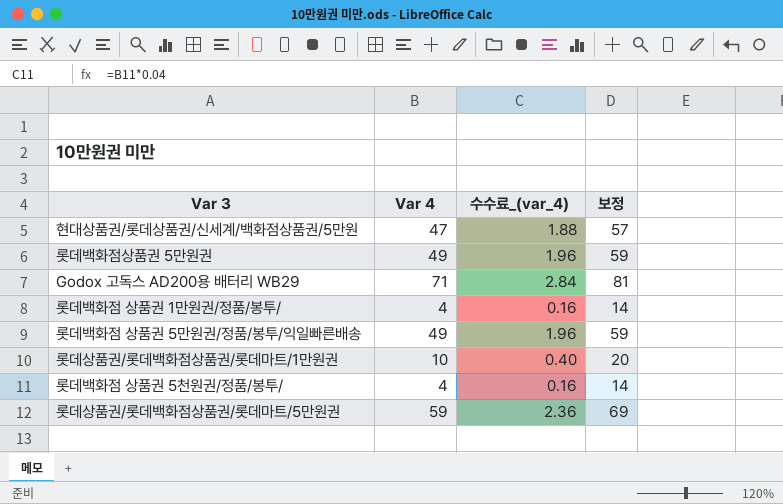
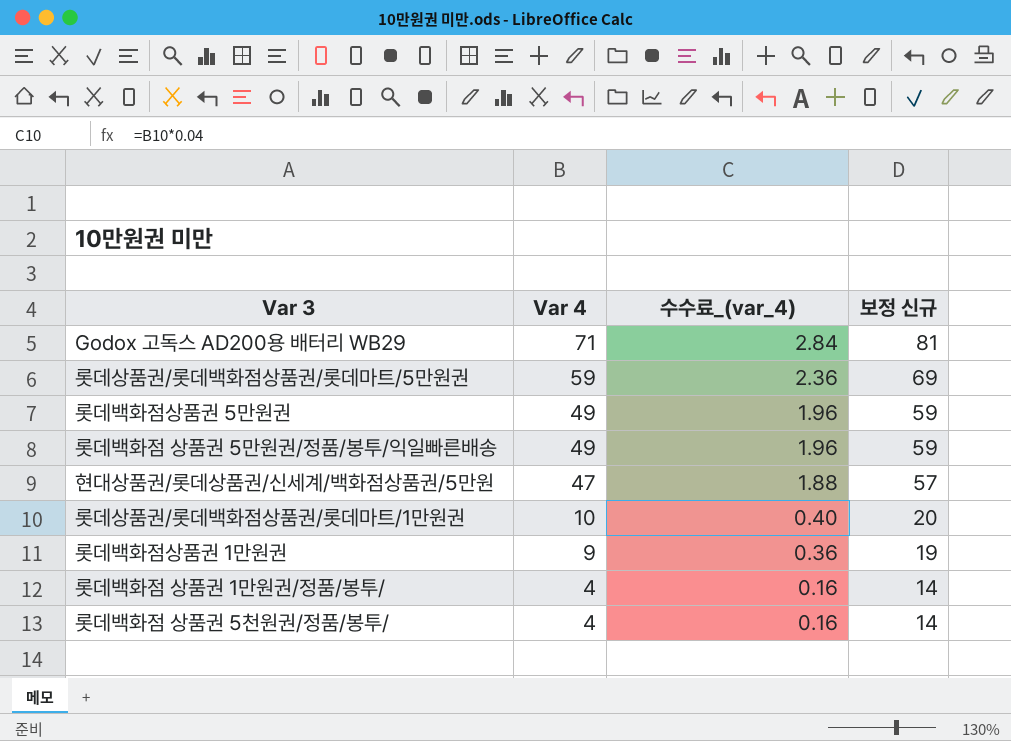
row order: none -> Var 4 descending
column name: 보정 -> 보정 신규
row 롯데백화점상품권 1만원권: none -> 9 | 0.36 | 19

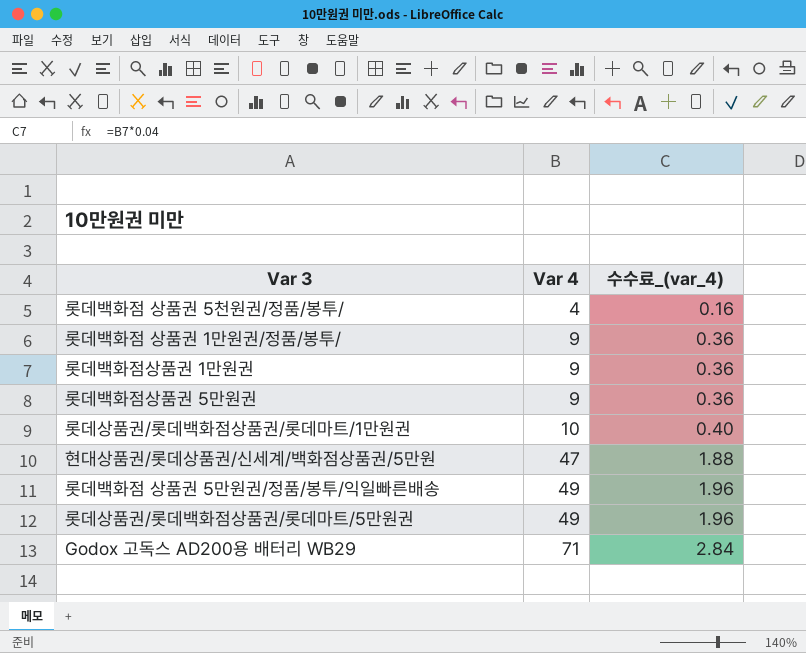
row order: Var 4 descending -> Var 4 ascending
column 보정 신규 | formula: [Var 4] + 10 -> none
롯데백화점 상품권 1만원권/정품/봉투/ | Var 4: 4 -> 9
롯데백화점 상품권 1만원권/정품/봉투/ | 수수료_(var_4): 0.16 -> 0.36
롯데백화점상품권 5만원권 | Var 4: 49 -> 9
롯데백화점상품권 5만원권 | 수수료_(var_4): 1.96 -> 0.36
롯데상품권/롯데백화점상품권/롯데마트/5만원권 | Var 4: 59 -> 49
롯데상품권/롯데백화점상품권/롯데마트/5만원권 | 수수료_(var_4): 2.36 -> 1.96

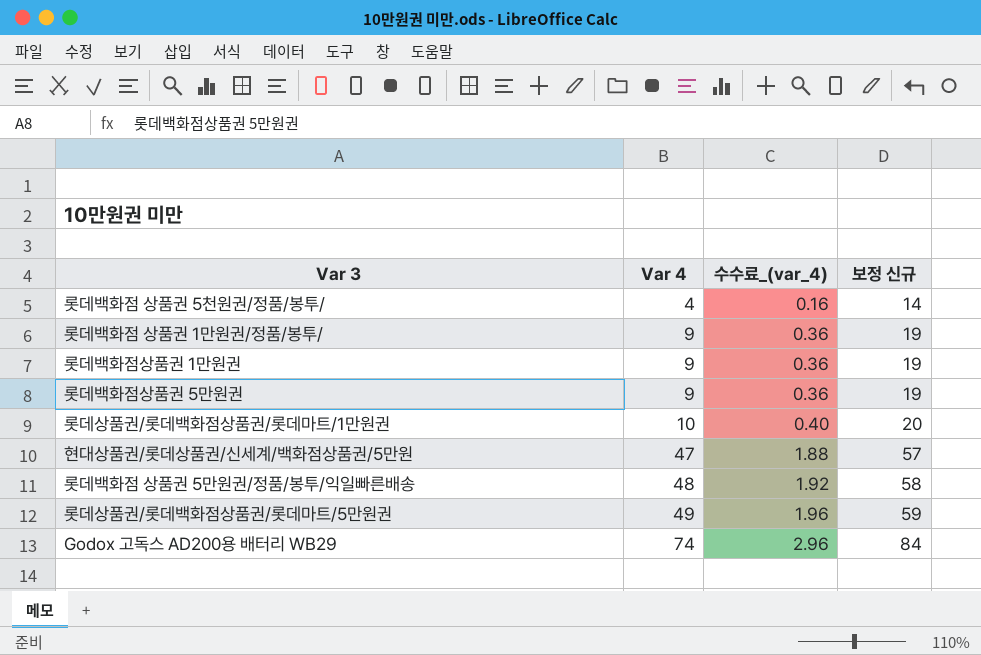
column 보정 신규 | formula: none -> [Var 4] + 10
롯데백화점 상품권 5만원권/정품/봉투/익일빠른배송 | Var 4: 49 -> 48
롯데백화점 상품권 5만원권/정품/봉투/익일빠른배송 | 수수료_(var_4): 1.96 -> 1.92
Godox 고독스 AD200용 배터리 WB29 | Var 4: 71 -> 74
Godox 고독스 AD200용 배터리 WB29 | 수수료_(var_4): 2.84 -> 2.96

